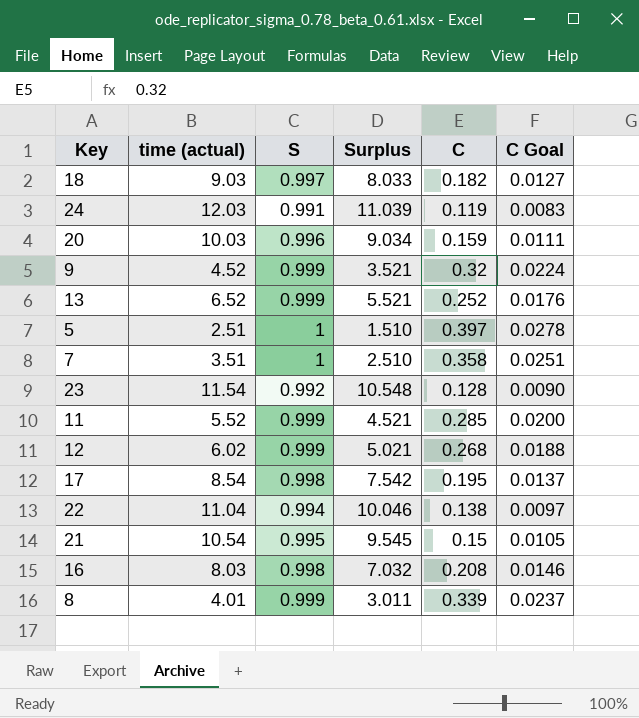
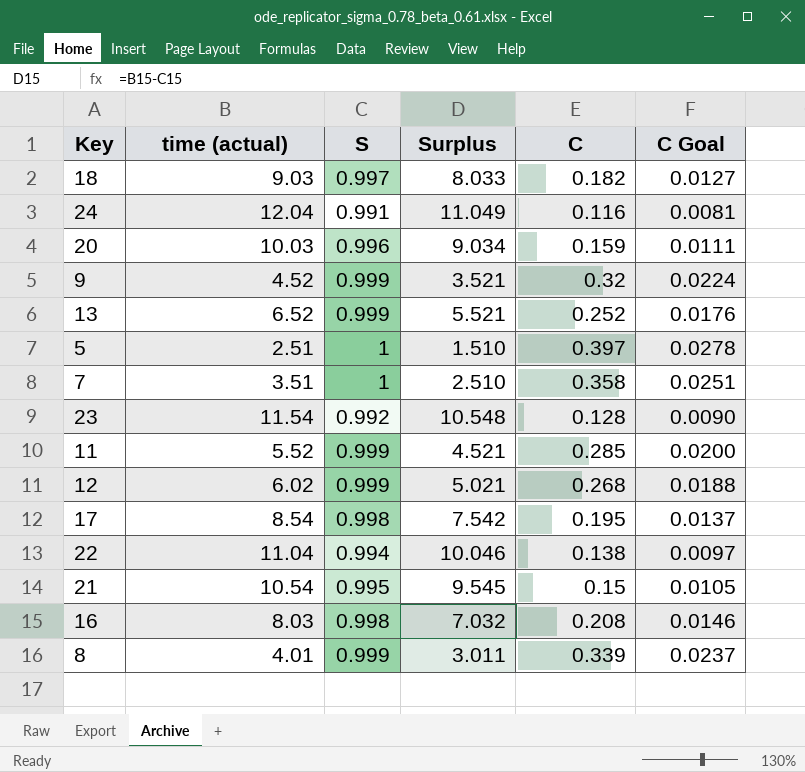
24 | time (actual): 12.03 -> 12.04
24 | Surplus: 11.039 -> 11.049
24 | C: 0.119 -> 0.116
24 | C Goal: 0.0083 -> 0.0081

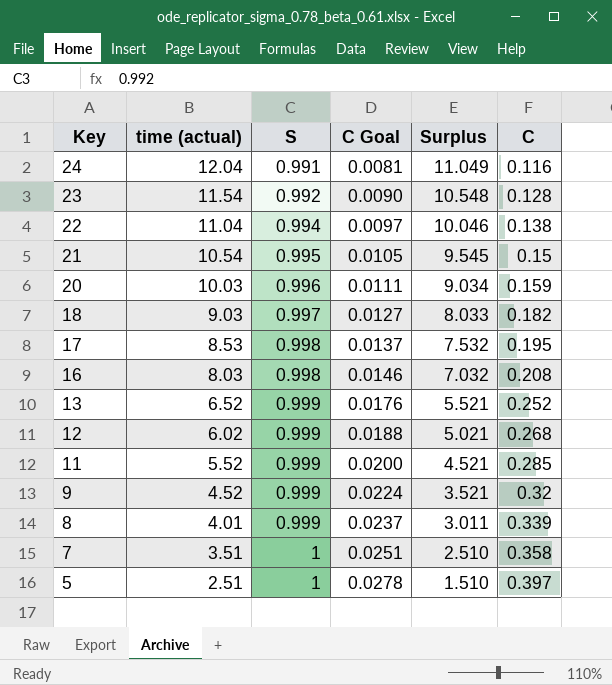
row order: none -> Key descending
column C Goal | position: 6 -> 4
17 | time (actual): 8.54 -> 8.53
17 | Surplus: 7.542 -> 7.532

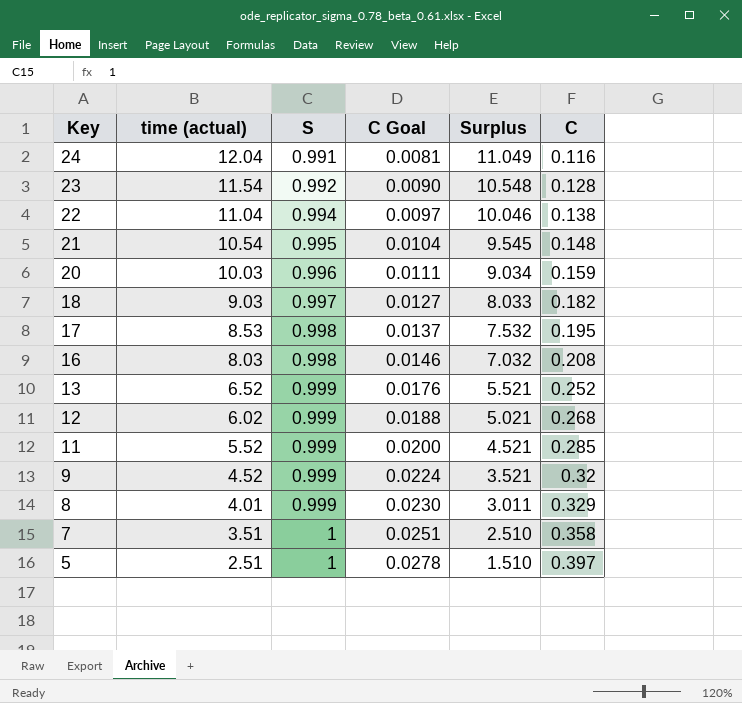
21 | C Goal: 0.0105 -> 0.0104
21 | C: 0.15 -> 0.148
8 | C Goal: 0.0237 -> 0.0230
8 | C: 0.339 -> 0.329

